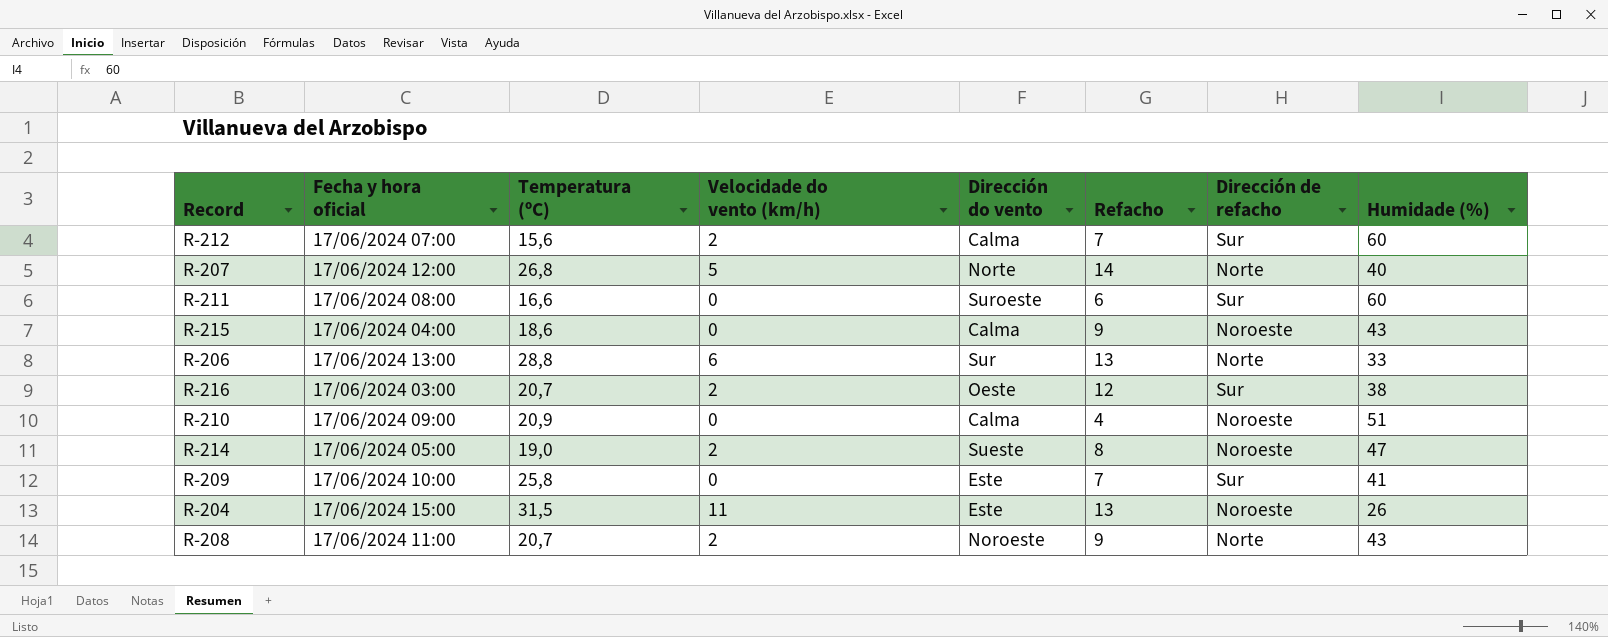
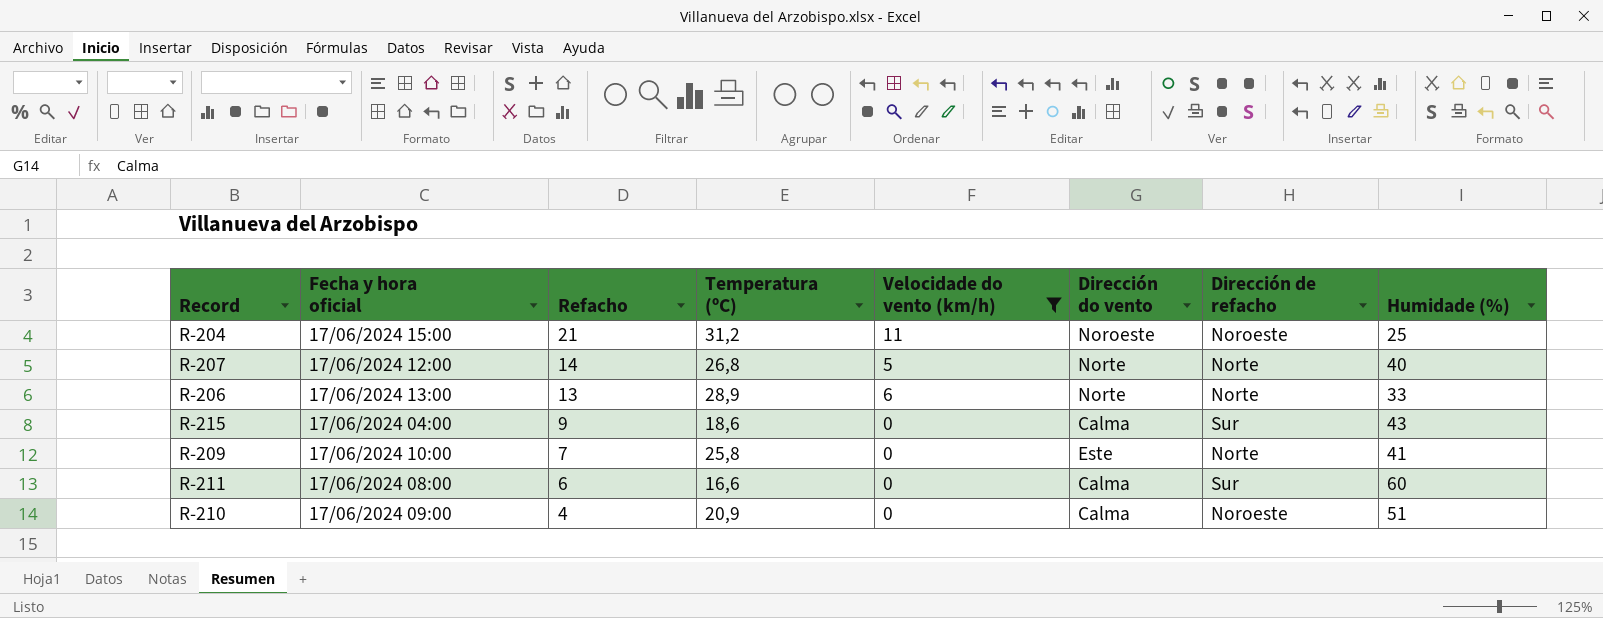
filter: none -> Velocidade do vento (km/h) != 2
row order: none -> Refacho descending
column Refacho | position: 6 -> 3
R-204 | Refacho: 13 -> 21
R-204 | Temperatura (ºC): 31,5 -> 31,2
R-204 | Dirección do vento: Este -> Noroeste
R-204 | Humidade (%): 26 -> 25
R-206 | Temperatura (ºC): 28,8 -> 28,9
R-206 | Dirección do vento: Sur -> Norte
R-215 | Dirección de refacho: Noroeste -> Sur
R-209 | Dirección de refacho: Sur -> Norte
R-211 | Dirección do vento: Suroeste -> Calma

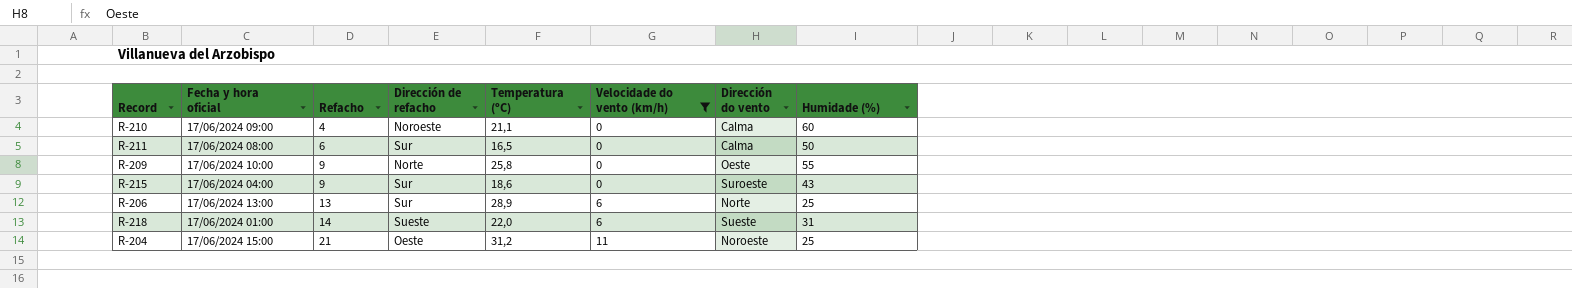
row order: Refacho descending -> Refacho ascending
column Dirección de refacho | position: 7 -> 4
row R-207: 17/06/2024 12:00 | 14 | 26,8 | 5 | Norte | Norte | 40 -> none
R-210 | Temperatura (ºC): 20,9 -> 21,1
R-210 | Humidade (%): 51 -> 60
R-211 | Temperatura (ºC): 16,6 -> 16,5
R-211 | Humidade (%): 60 -> 50
R-209 | Refacho: 7 -> 9
R-209 | Dirección do vento: Este -> Oeste
R-209 | Humidade (%): 41 -> 55
R-215 | Dirección do vento: Calma -> Suroeste
R-206 | Dirección de refacho: Norte -> Sur
R-206 | Humidade (%): 33 -> 25
row R-218: none -> 17/06/2024 01:00 | 14 | Sueste | 22,0 | 6 | Sueste | 31
R-204 | Dirección de refacho: Noroeste -> Oeste

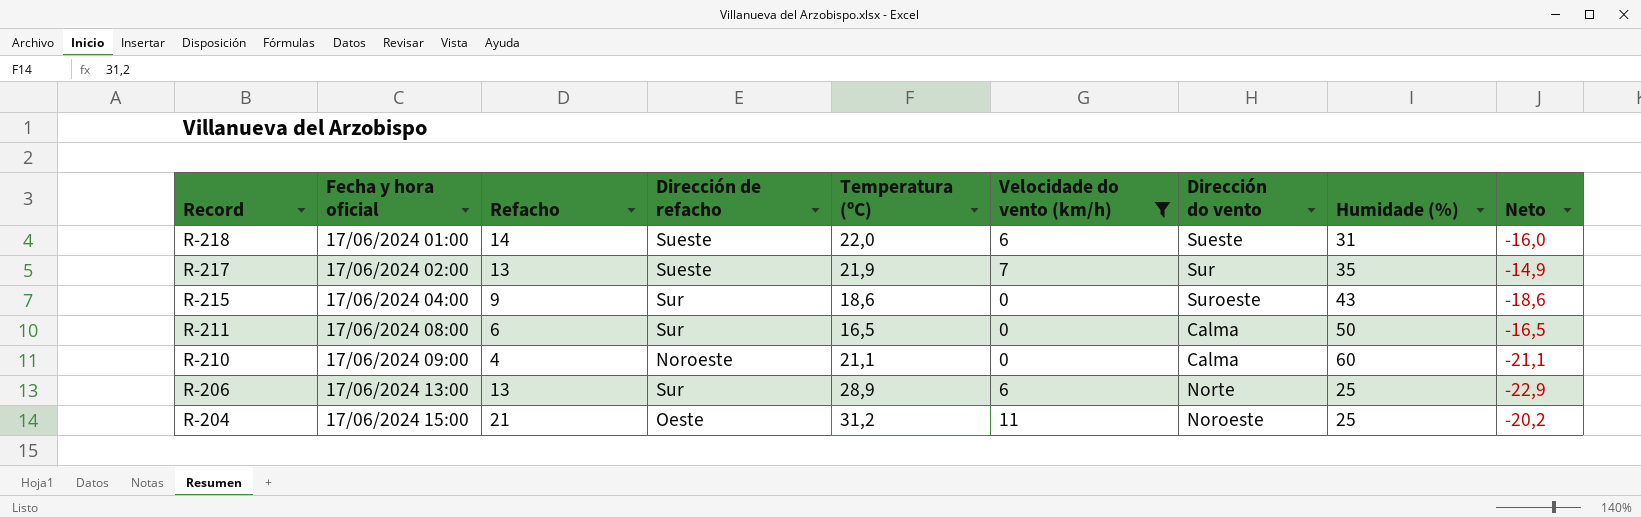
row order: Refacho ascending -> Record descending
column Neto | formula: none -> [Velocidade do vento (km/h)] - [Temperatura (ºC)]
row R-209: 17/06/2024 10:00 | 9 | Norte | 25,8 | 0 | Oeste | 55 -> none
row R-217: none -> 17/06/2024 02:00 | 13 | Sueste | 21,9 | 7 | Sur | 35 | -14,9

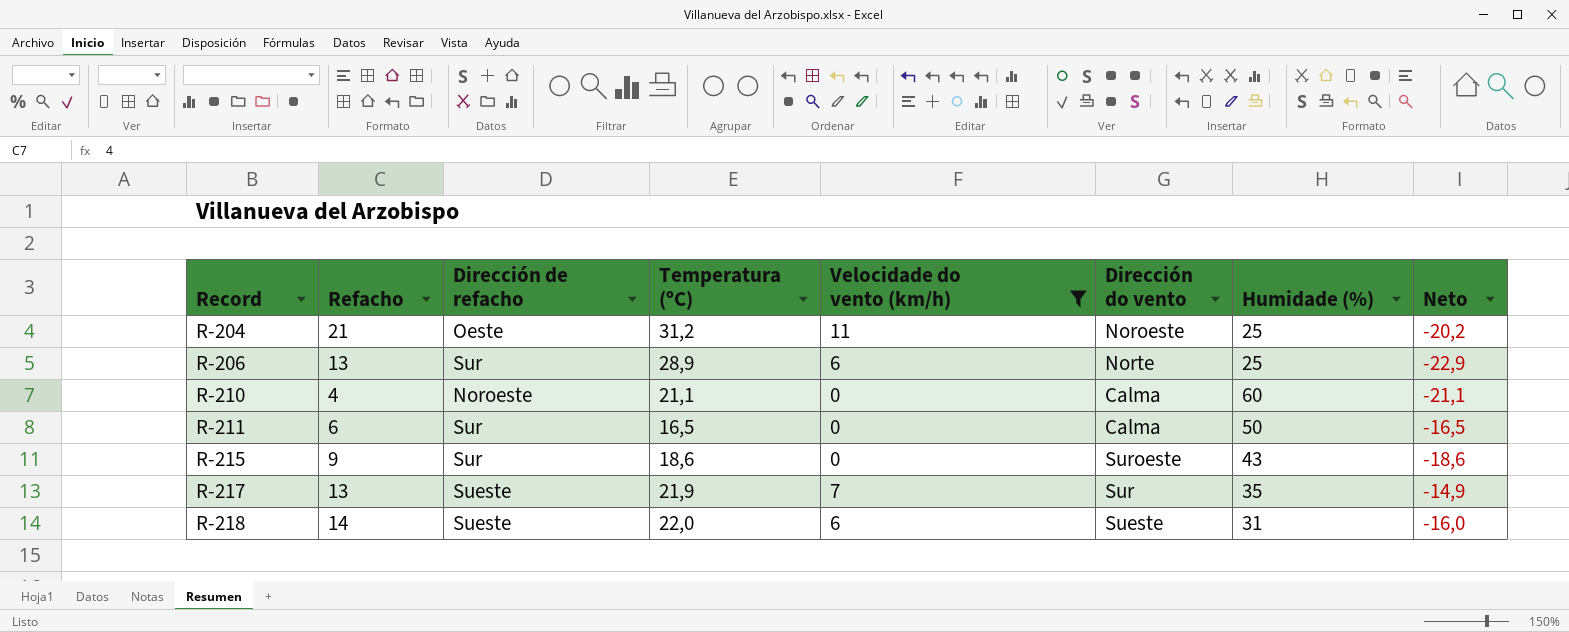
row order: Record descending -> Record ascending
column Fecha y hora oficial | position: 2 -> none

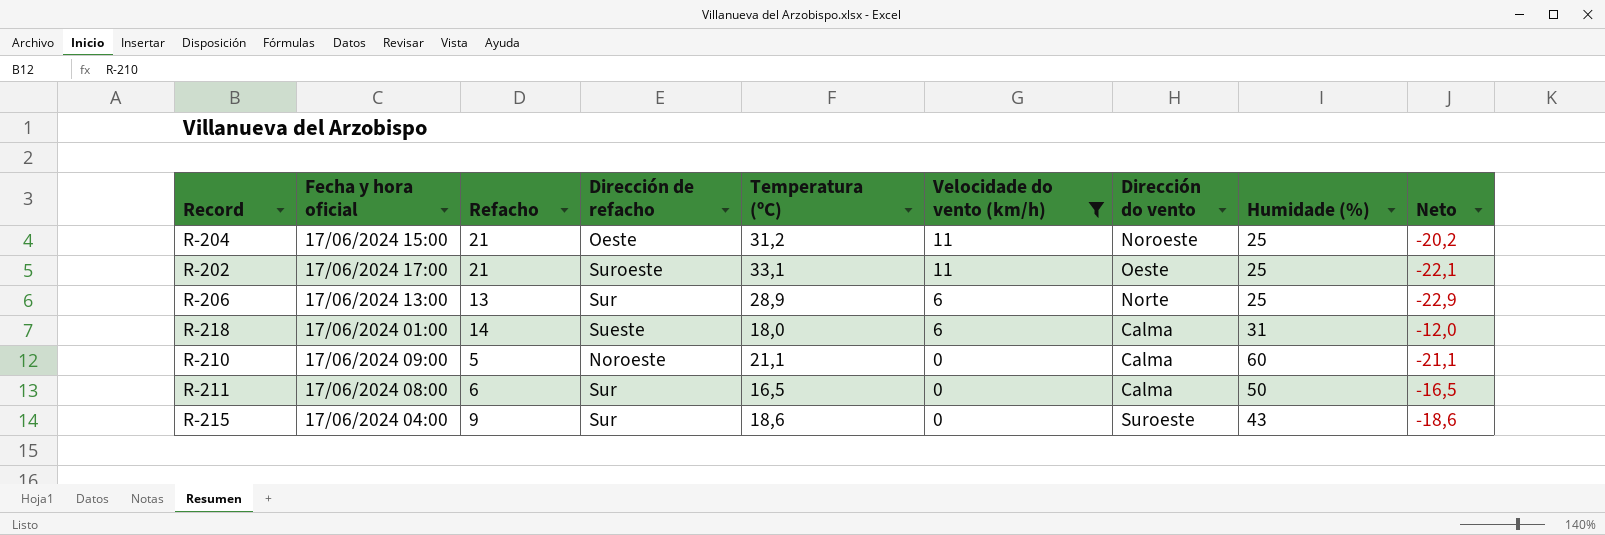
row order: Record ascending -> Velocidade do vento (km/h) descending
column Fecha y hora oficial | position: none -> 2
row R-217: 13 | Sueste | 21,9 | 7 | Sur | 35 | -14,9 -> none
row R-202: none -> 17/06/2024 17:00 | 21 | Suroeste | 33,1 | 11 | Oeste | 25 | -22,1
R-218 | Temperatura (ºC): 22,0 -> 18,0
R-218 | Dirección do vento: Sueste -> Calma
R-218 | Neto: -16,0 -> -12,0
R-210 | Refacho: 4 -> 5

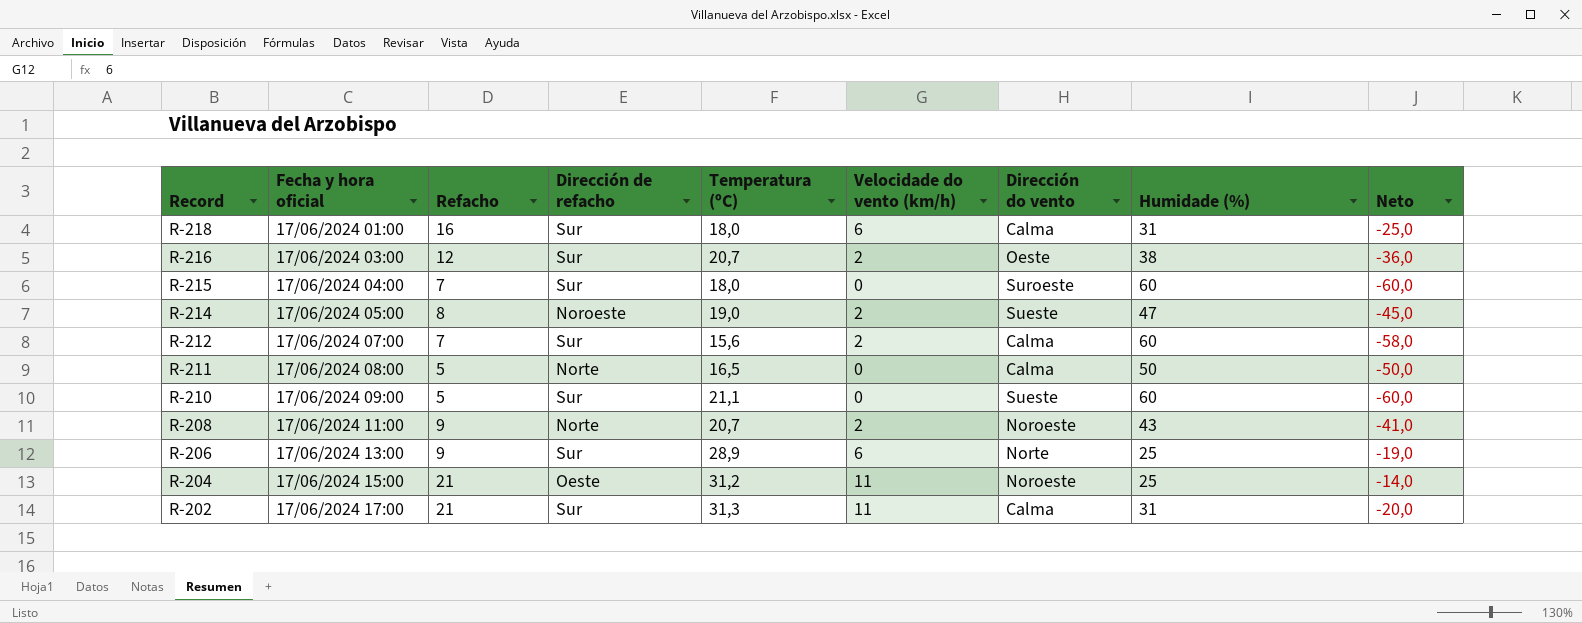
filter: Velocidade do vento (km/h) != 2 -> none
row order: Velocidade do vento (km/h) descending -> Record descending
column Neto | formula: [Velocidade do vento (km/h)] - [Temperatura (ºC)] -> [Velocidade do vento (km/h)] - [Humidade (%)]
R-218 | Refacho: 14 -> 16
R-218 | Dirección de refacho: Sueste -> Sur
R-215 | Refacho: 9 -> 7
R-215 | Temperatura (ºC): 18,6 -> 18,0
R-215 | Humidade (%): 43 -> 60
R-211 | Refacho: 6 -> 5
R-211 | Dirección de refacho: Sur -> Norte
R-210 | Dirección de refacho: Noroeste -> Sur
R-210 | Dirección do vento: Calma -> Sueste
R-206 | Refacho: 13 -> 9
R-202 | Dirección de refacho: Suroeste -> Sur
R-202 | Temperatura (ºC): 33,1 -> 31,3
R-202 | Dirección do vento: Oeste -> Calma
R-202 | Humidade (%): 25 -> 31

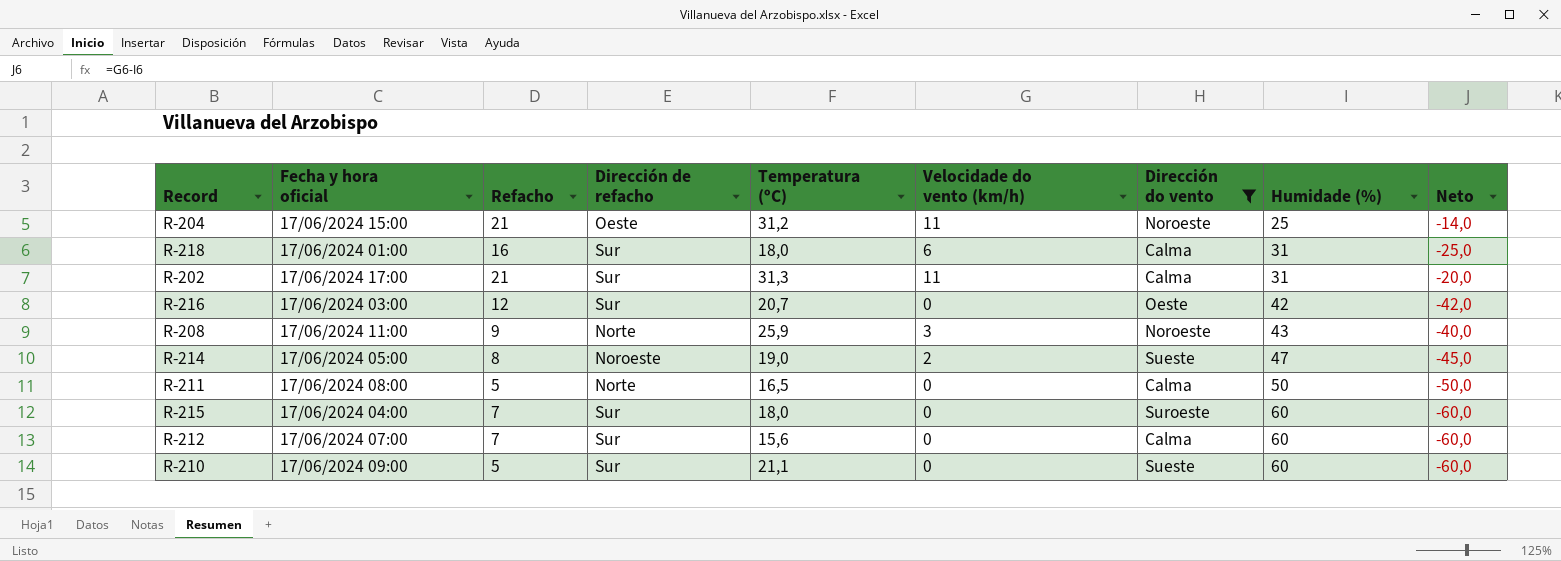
filter: none -> Dirección do vento != Norte
row order: Record descending -> Humidade (%) ascending
R-216 | Velocidade do vento (km/h): 2 -> 0
R-216 | Humidade (%): 38 -> 42
R-216 | Neto: -36,0 -> -42,0
R-208 | Temperatura (ºC): 20,7 -> 25,9
R-208 | Velocidade do vento (km/h): 2 -> 3
R-208 | Neto: -41,0 -> -40,0
R-212 | Velocidade do vento (km/h): 2 -> 0
R-212 | Neto: -58,0 -> -60,0

